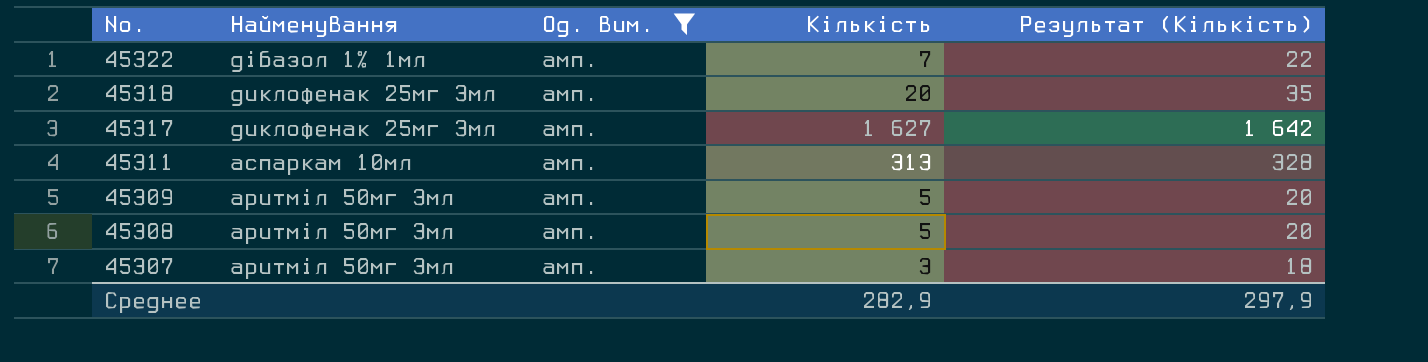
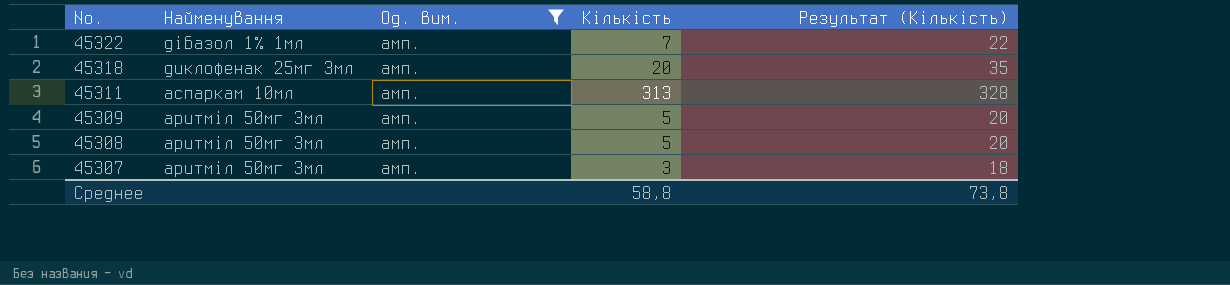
row 45317: диклофенак 25мг 3мл | амп. | 1 627 | 1 642 -> none
Среднее | Кількість: 282,9 -> 58,8
Среднее | Результат (Кількість): 297,9 -> 73,8

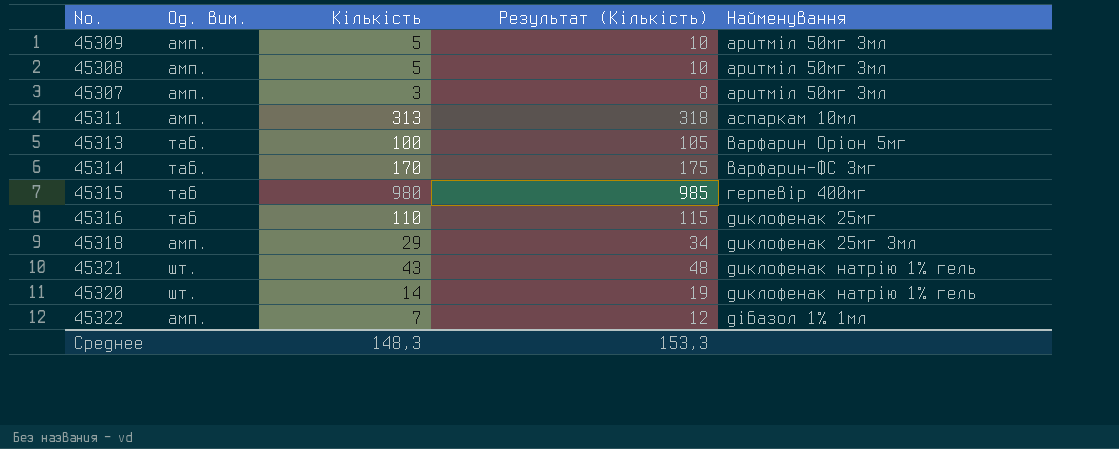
filter: Од. вим. = амп. -> none
row order: No. descending -> Найменування ascending
column Результат (Кількість) | formula: [Кількість] + 15 -> [Кількість] + 5
column Найменування | position: 2 -> 5
45318 | Кількість: 20 -> 29
Среднее | Кількість: 58,8 -> 148,3
Среднее | Результат (Кількість): 73,8 -> 153,3

